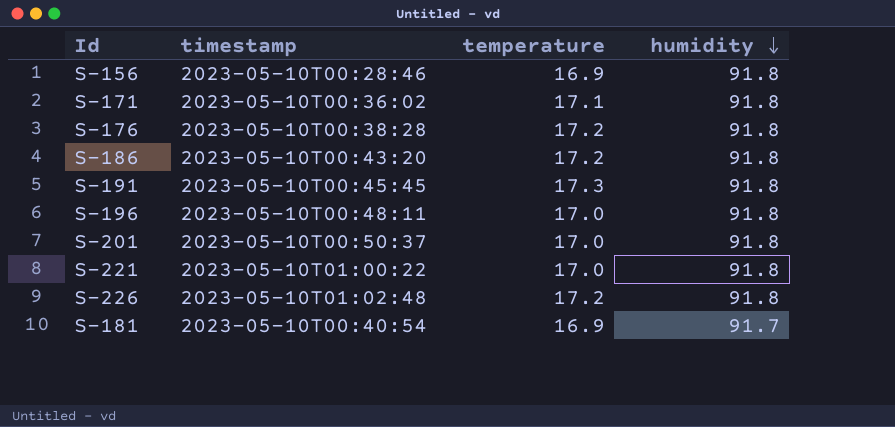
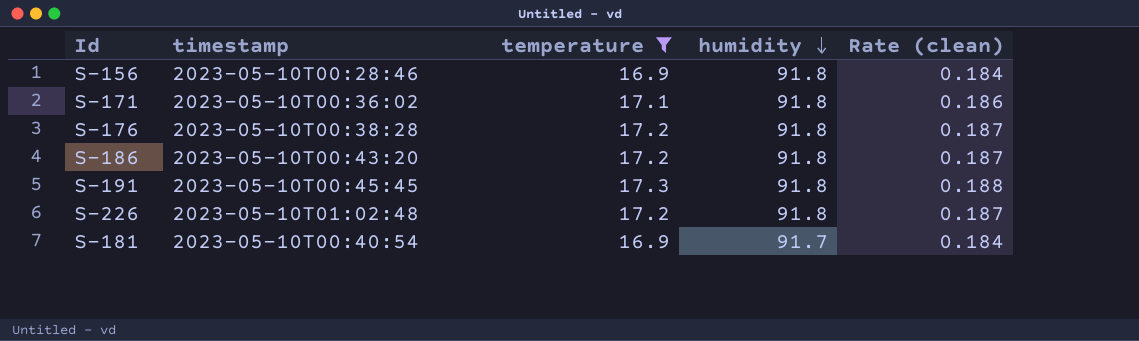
filter: none -> temperature != 17.0
column Rate (clean) | formula: none -> [temperature] / [humidity]

